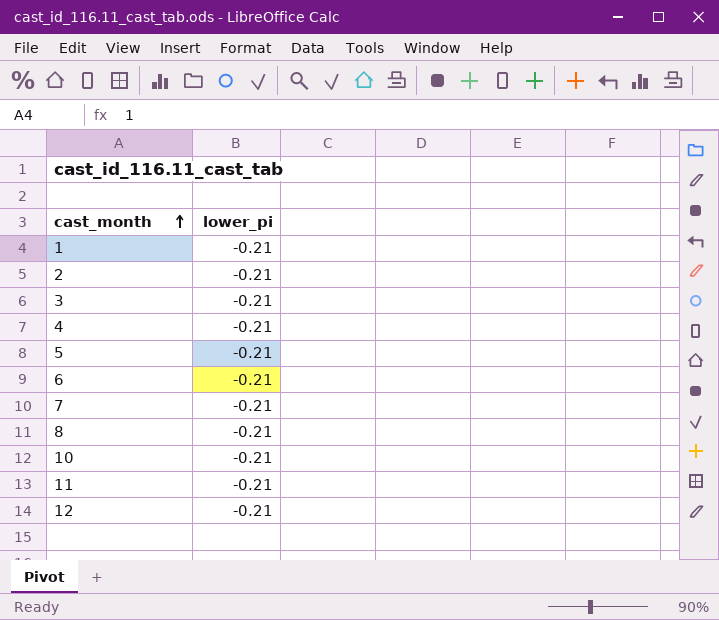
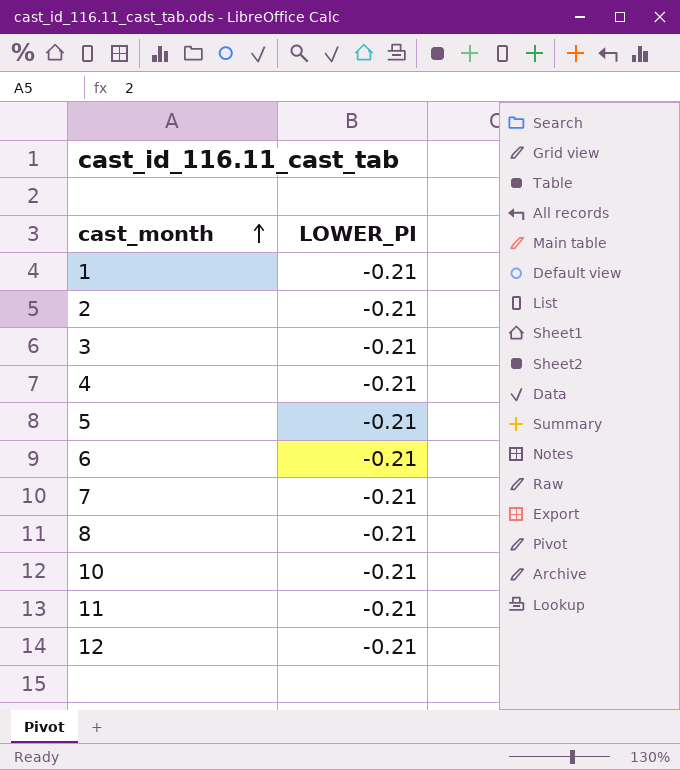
column name: lower_pi -> LOWER_PI

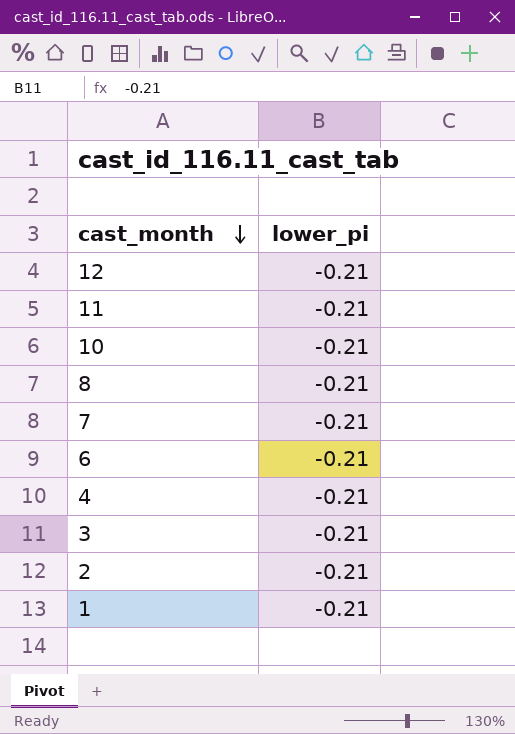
row order: cast_month ascending -> cast_month descending
column name: LOWER_PI -> lower_pi
row 5: -0.21 -> none

